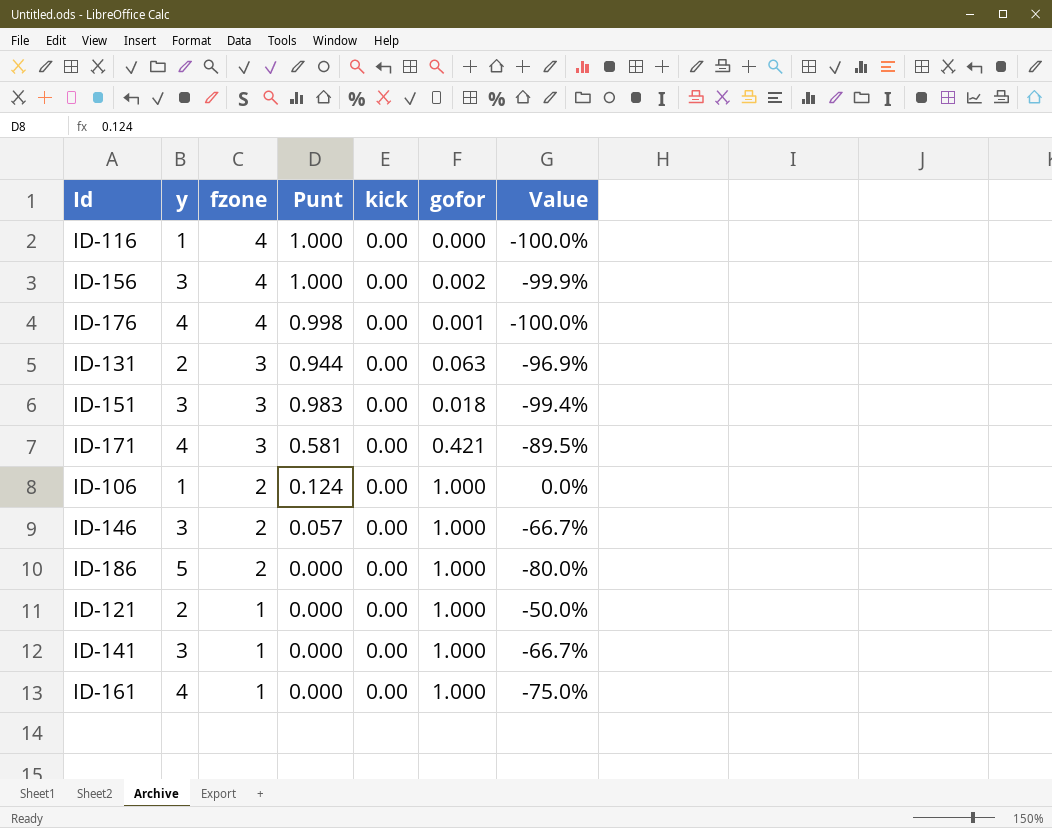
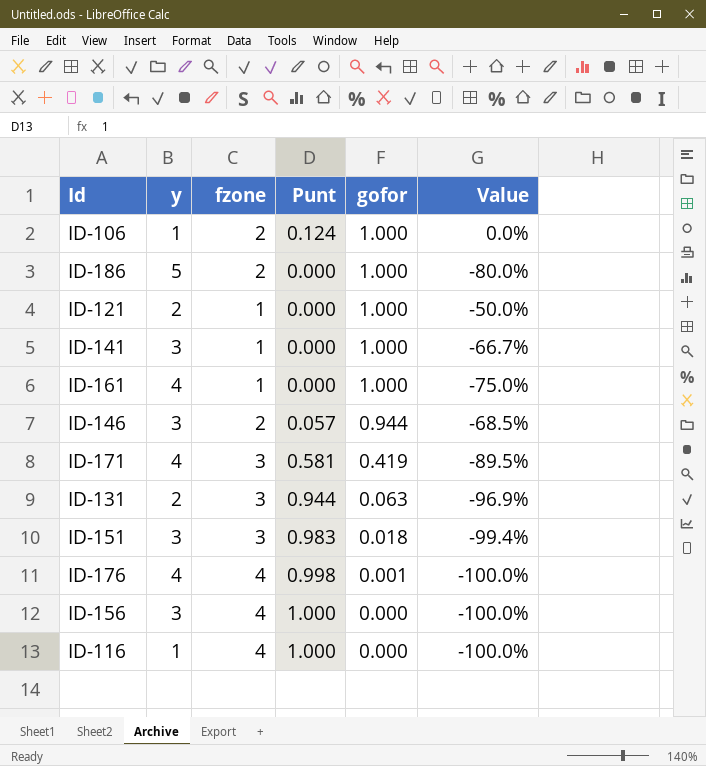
row order: fzone descending -> gofor descending
column kick | position: 5 -> none
ID-146 | gofor: 1.000 -> 0.944
ID-146 | Value: -66.7% -> -68.5%
ID-171 | gofor: 0.421 -> 0.419
ID-156 | gofor: 0.002 -> 0.000
ID-156 | Value: -99.9% -> -100.0%

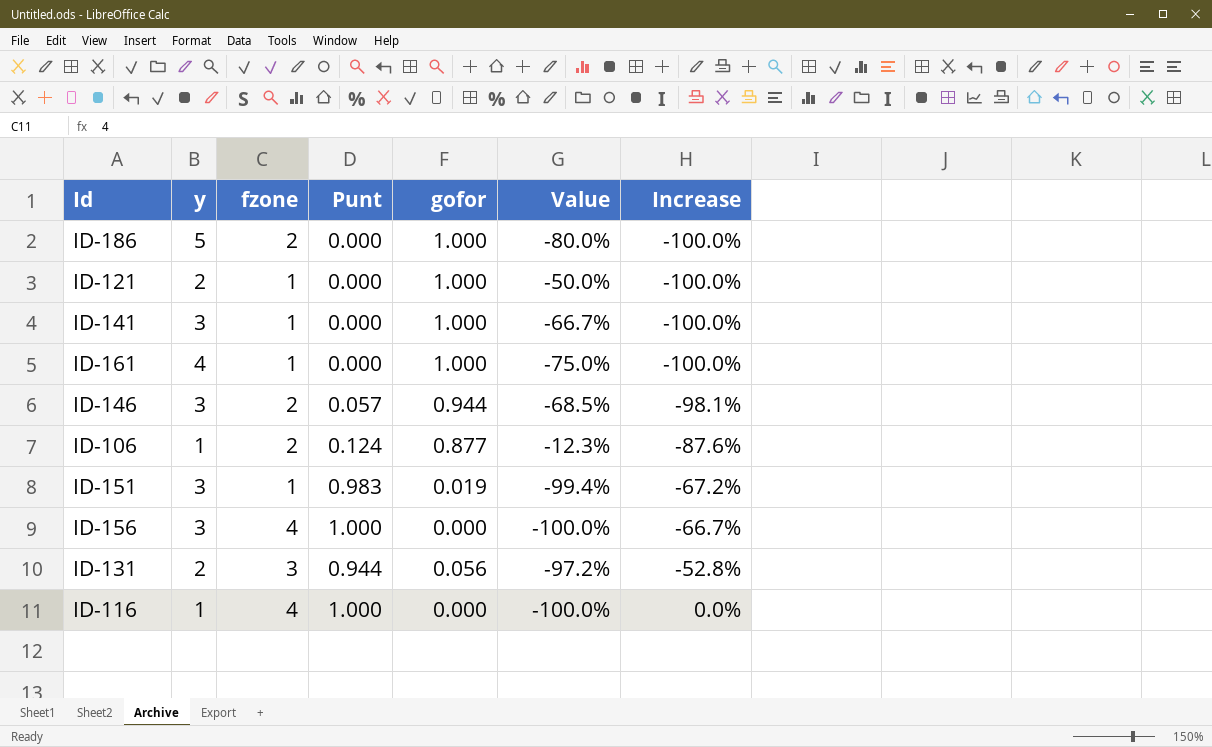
row order: gofor descending -> Increase ascending
column Increase | formula: none -> ([Punt] - [y]) / [y]
row ID-171: 4 | 3 | 0.581 | 0.419 | -89.5% -> none
row ID-176: 4 | 4 | 0.998 | 0.001 | -100.0% -> none
ID-106 | gofor: 1.000 -> 0.877
ID-106 | Value: 0.0% -> -12.3%
ID-151 | fzone: 3 -> 1
ID-151 | gofor: 0.018 -> 0.019
ID-131 | gofor: 0.063 -> 0.056
ID-131 | Value: -96.9% -> -97.2%

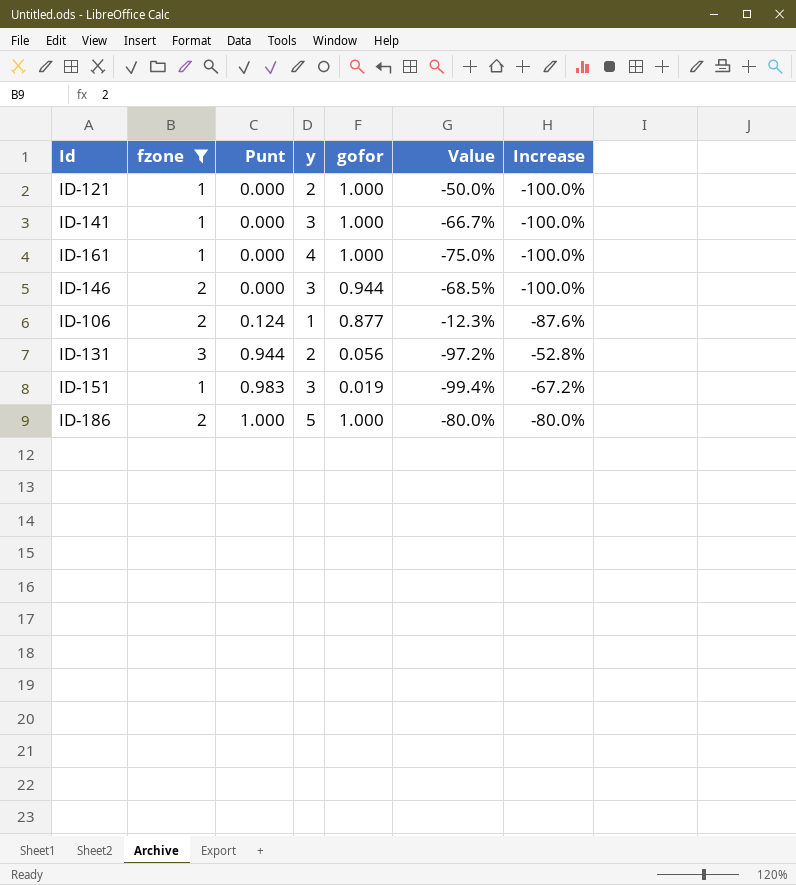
filter: none -> fzone != 4
row order: Increase ascending -> Punt ascending
column y | position: 2 -> 4
ID-146 | Punt: 0.057 -> 0.000
ID-146 | Increase: -98.1% -> -100.0%
ID-186 | Punt: 0.000 -> 1.000
ID-186 | Increase: -100.0% -> -80.0%

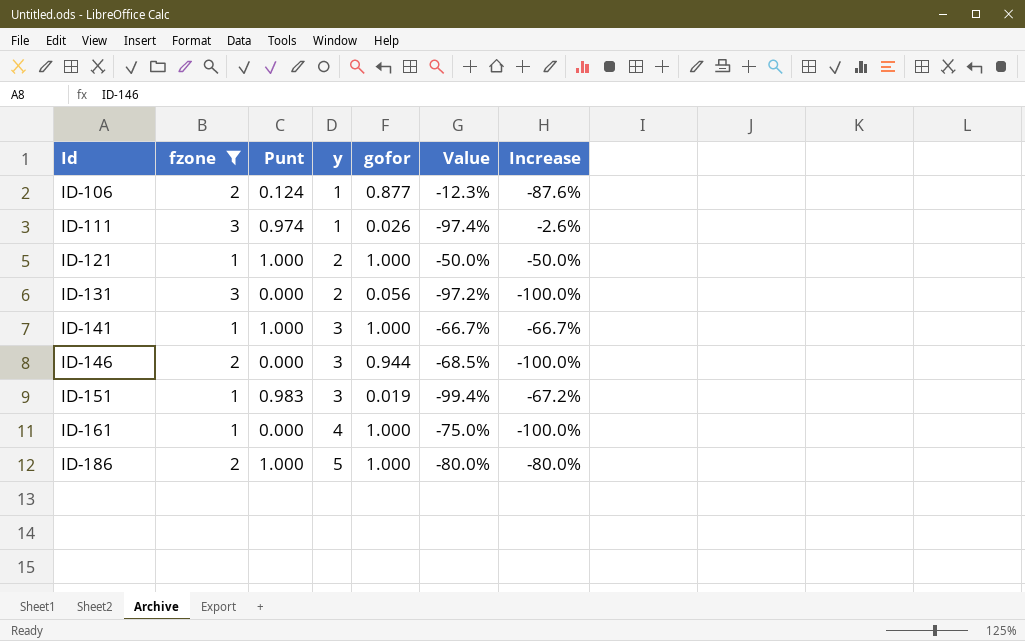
row order: Punt ascending -> Id ascending
row ID-111: none -> 3 | 0.974 | 1 | 0.026 | -97.4% | -2.6%
ID-121 | Punt: 0.000 -> 1.000
ID-121 | Increase: -100.0% -> -50.0%
ID-131 | Punt: 0.944 -> 0.000
ID-131 | Increase: -52.8% -> -100.0%
ID-141 | Punt: 0.000 -> 1.000
ID-141 | Increase: -100.0% -> -66.7%

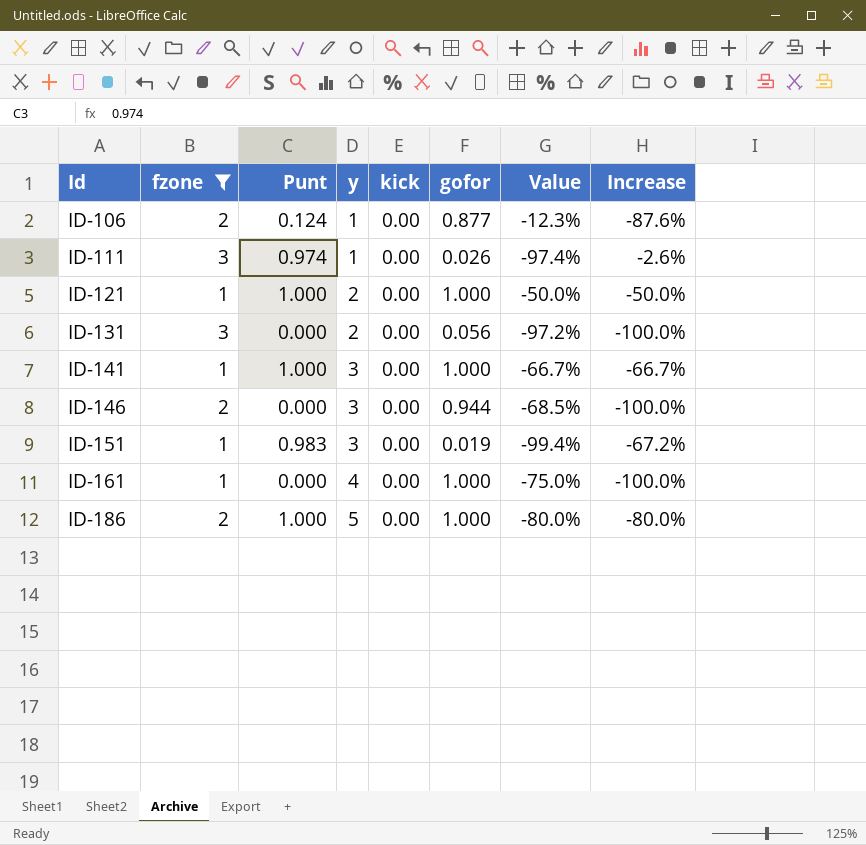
column kick | position: none -> 5

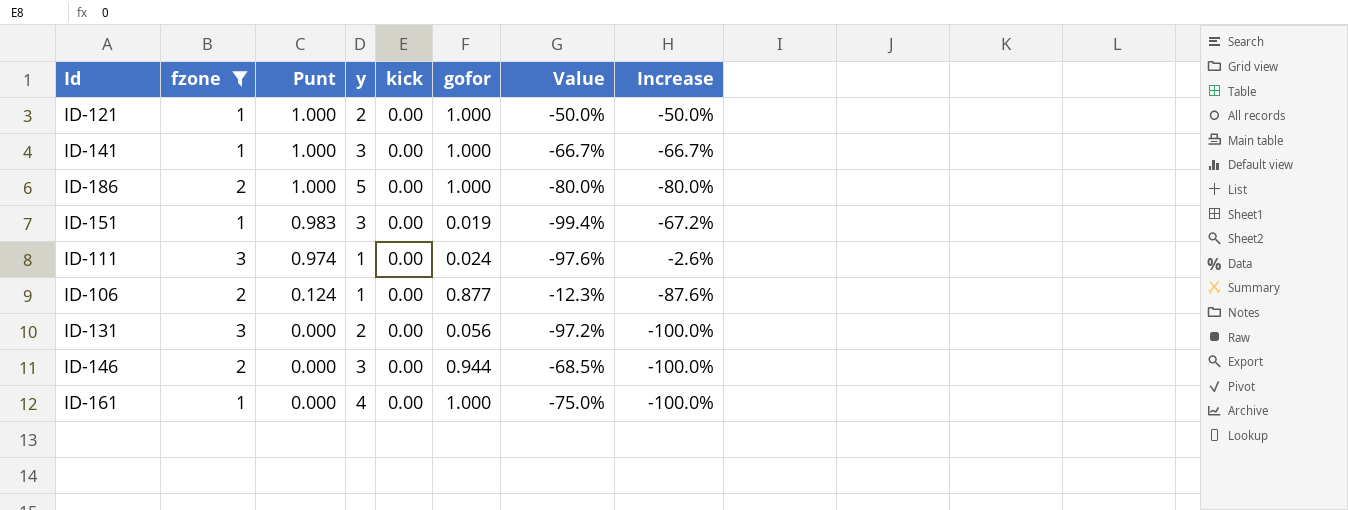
row order: Id ascending -> Punt descending
ID-111 | gofor: 0.026 -> 0.024
ID-111 | Value: -97.4% -> -97.6%

